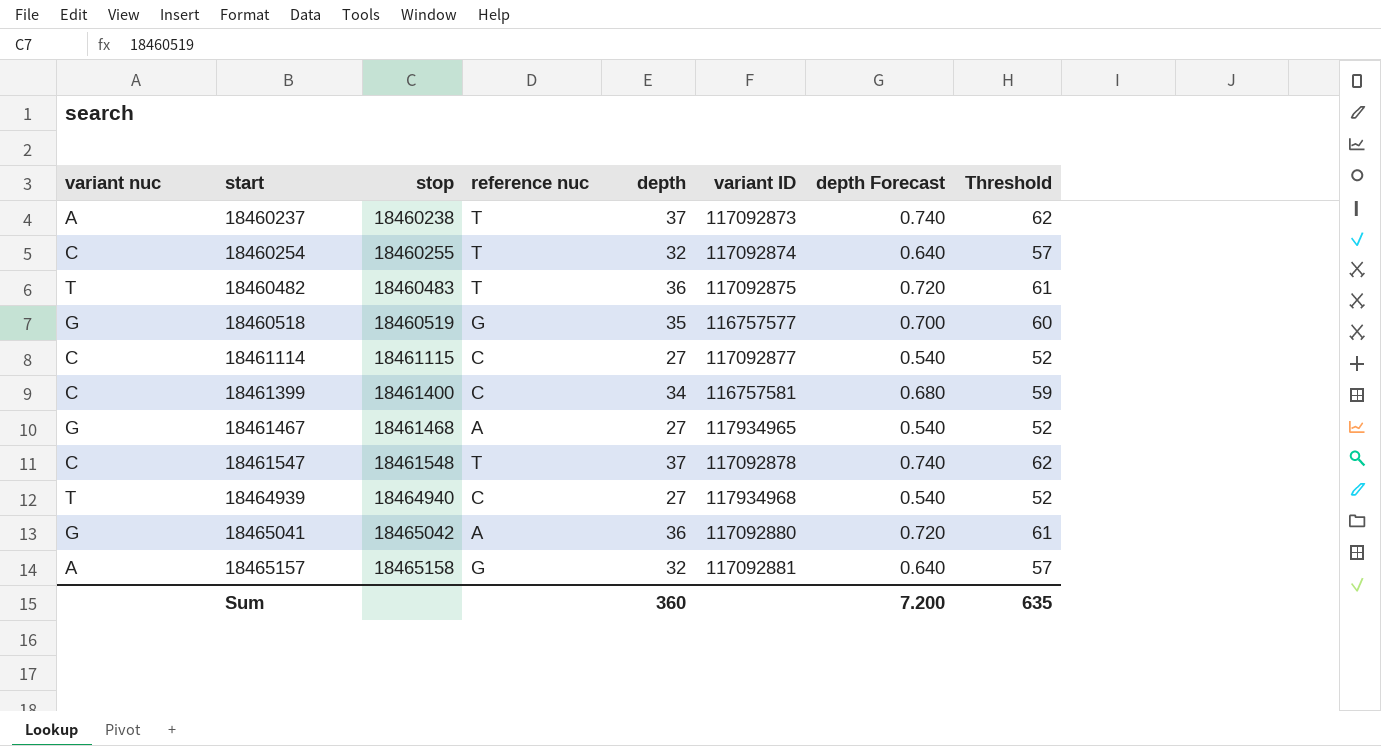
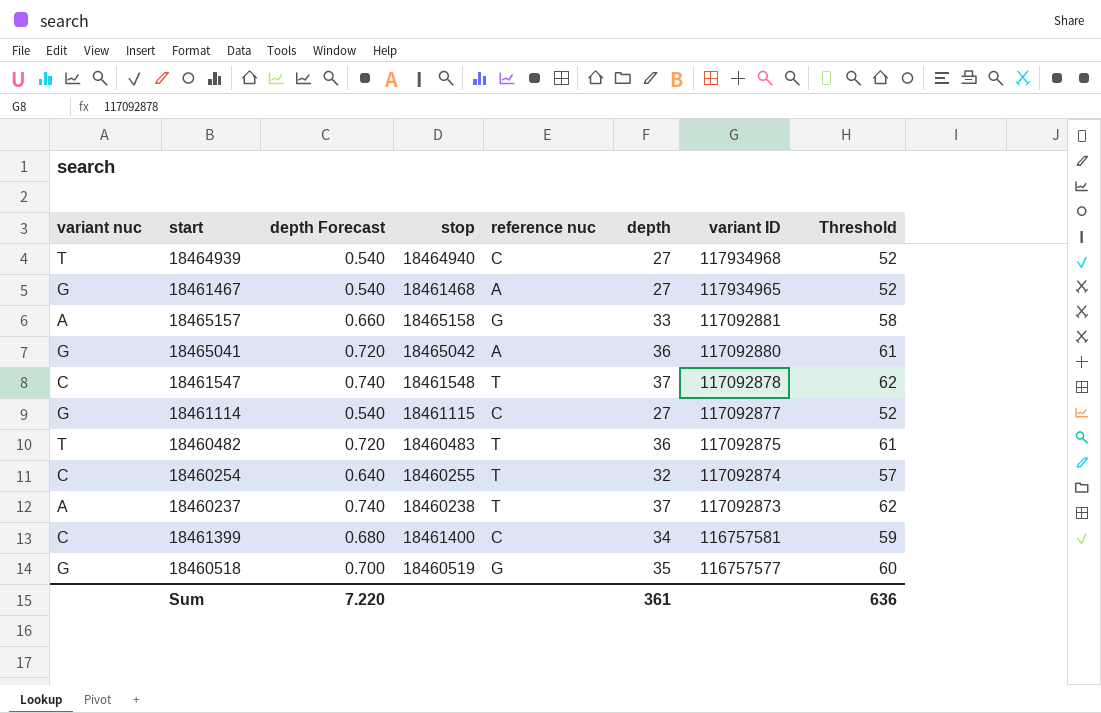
row order: start ascending -> variant ID descending
column depth Forecast | position: 7 -> 3
18465157 | depth Forecast: 0.640 -> 0.660
18465157 | depth: 32 -> 33
18465157 | Threshold: 57 -> 58
18461114 | variant nuc: C -> G
Sum | depth Forecast: 7.200 -> 7.220
Sum | depth: 360 -> 361
Sum | Threshold: 635 -> 636

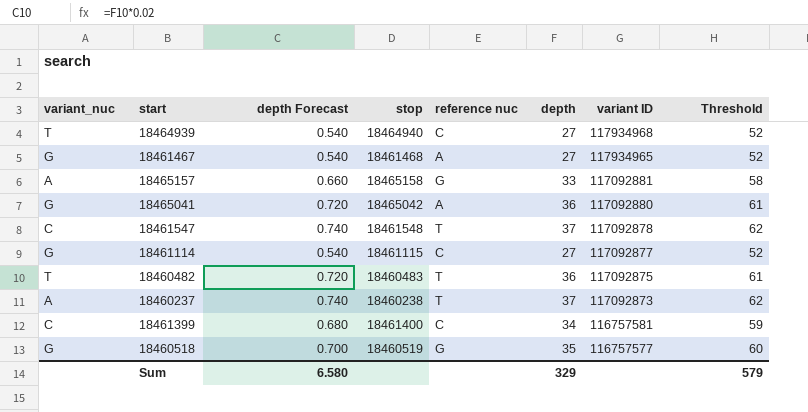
column name: variant nuc -> variant_nuc
row 18460254: C | 0.640 | 18460255 | T | 32 | 117092874 | 57 -> none
Sum | depth Forecast: 7.220 -> 6.580
Sum | depth: 361 -> 329
Sum | Threshold: 636 -> 579

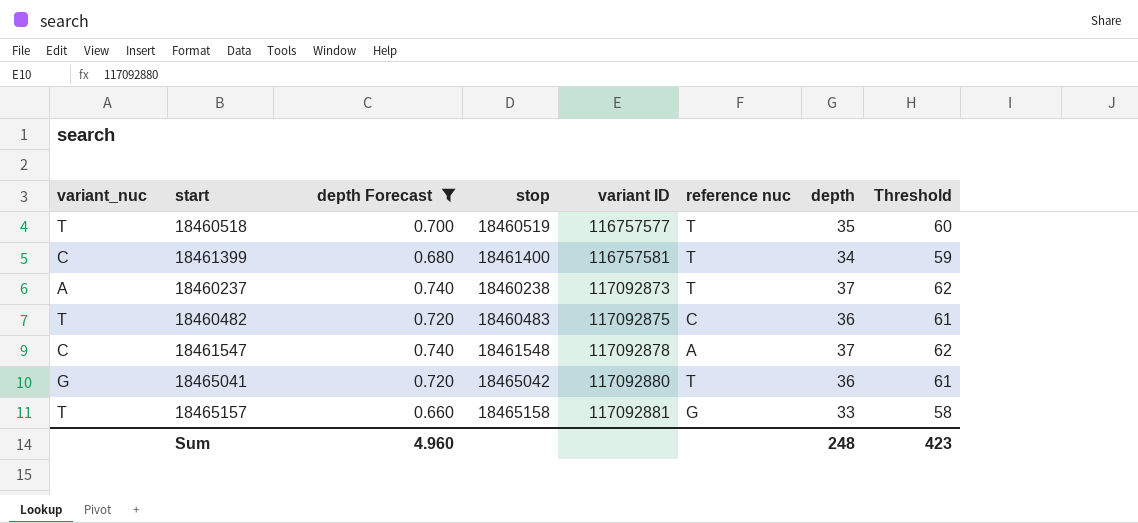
filter: none -> depth Forecast != 0.540
row order: variant ID descending -> variant ID ascending
column variant ID | position: 7 -> 5
18460518 | variant_nuc: G -> T
18460518 | reference nuc: G -> T
18461399 | reference nuc: C -> T
18460482 | reference nuc: T -> C
18461547 | reference nuc: T -> A
18465041 | reference nuc: A -> T
18465157 | variant_nuc: A -> T
Sum | depth Forecast: 6.580 -> 4.960
Sum | depth: 329 -> 248
Sum | Threshold: 579 -> 423

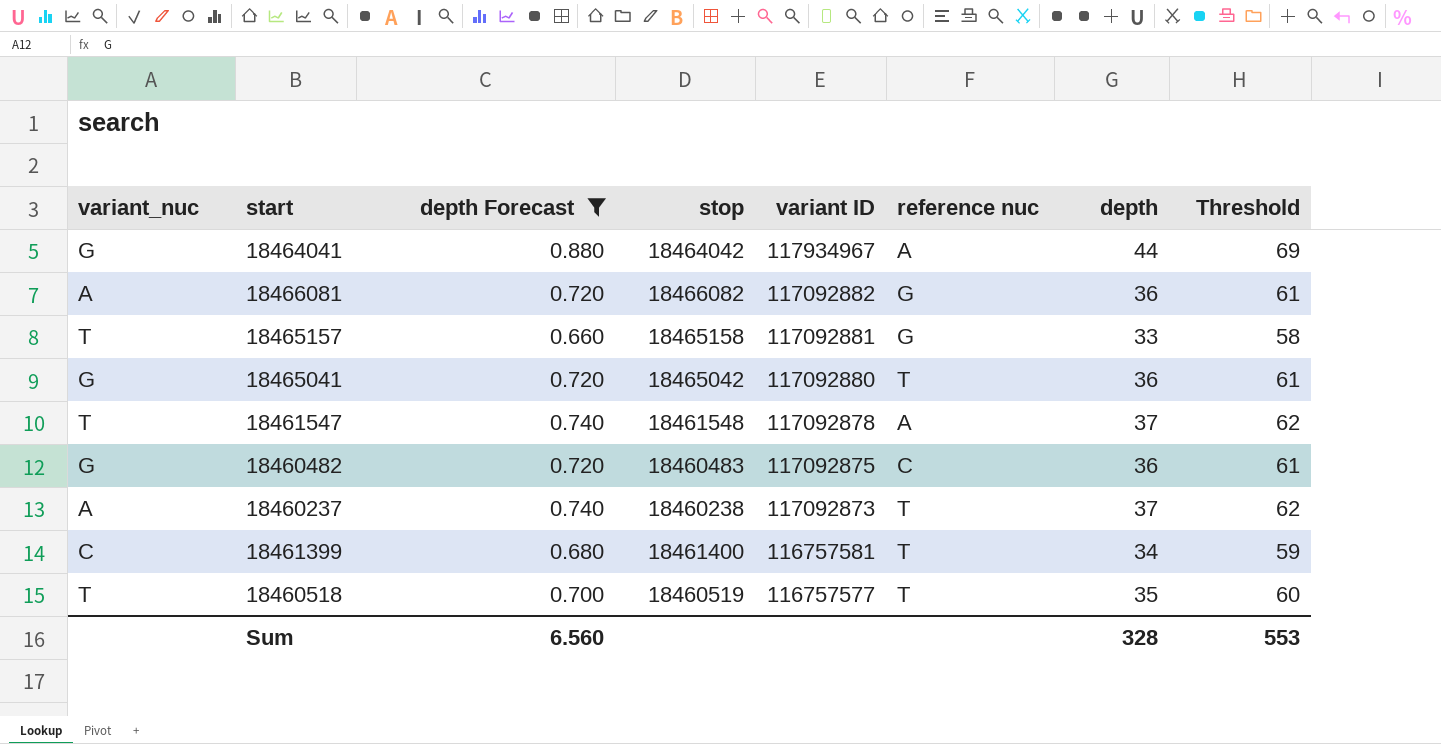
row order: variant ID ascending -> variant ID descending
row 18464041: none -> G | 0.880 | 18464042 | 117934967 | A | 44 | 69
row 18466081: none -> A | 0.720 | 18466082 | 117092882 | G | 36 | 61
18461547 | variant_nuc: C -> T
18460482 | variant_nuc: T -> G
Sum | depth Forecast: 4.960 -> 6.560
Sum | depth: 248 -> 328
Sum | Threshold: 423 -> 553

